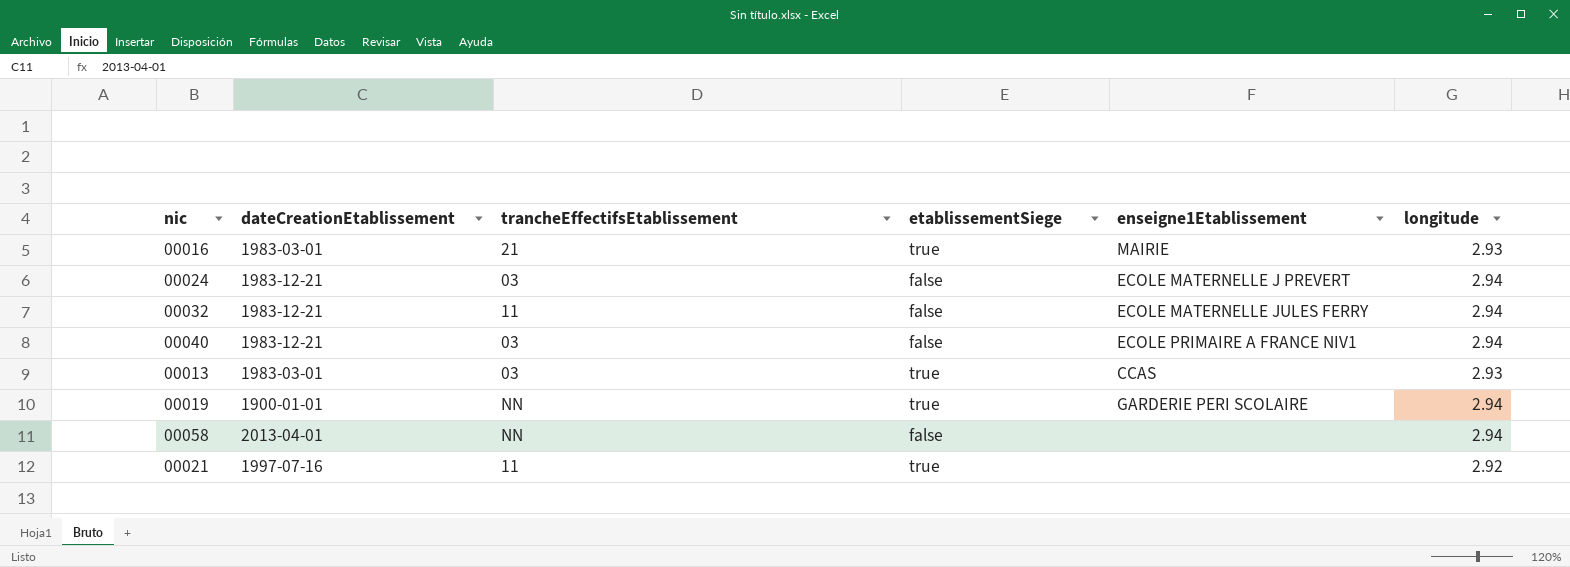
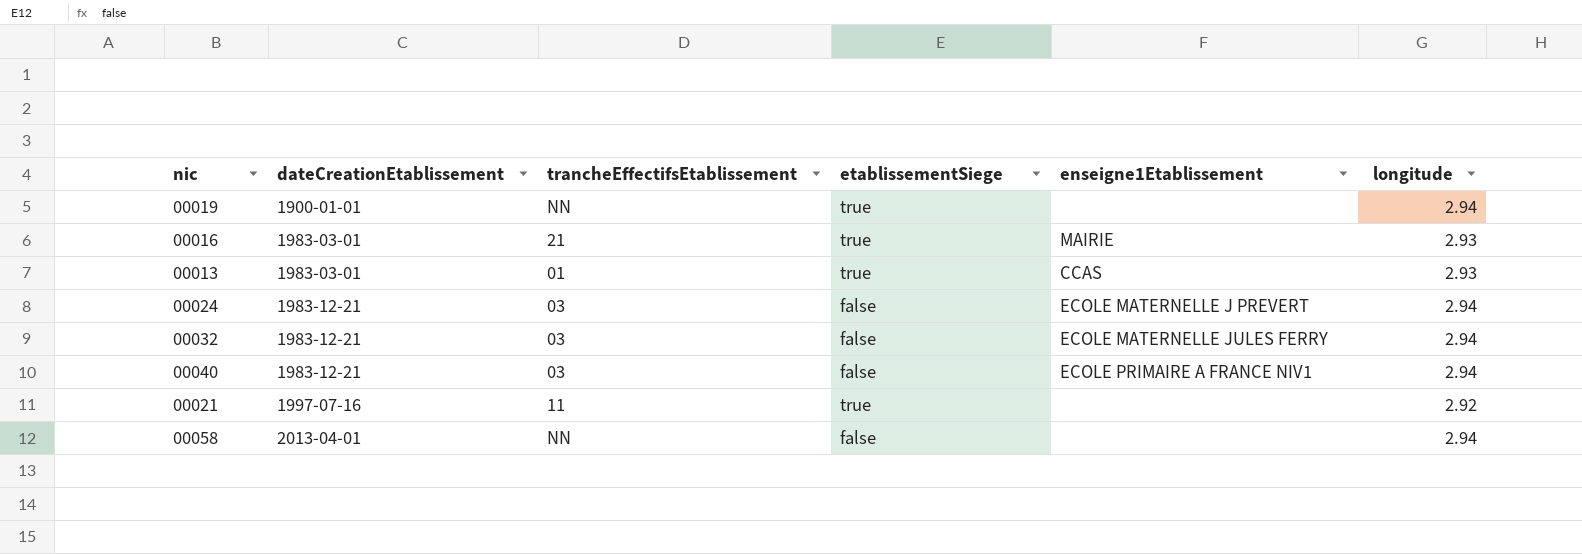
row order: none -> dateCreationEtablissement ascending
00019 | enseigne1Etablissement: GARDERIE PERI SCOLAIRE -> none
00013 | trancheEffectifsEtablissement: 03 -> 01
00032 | trancheEffectifsEtablissement: 11 -> 03

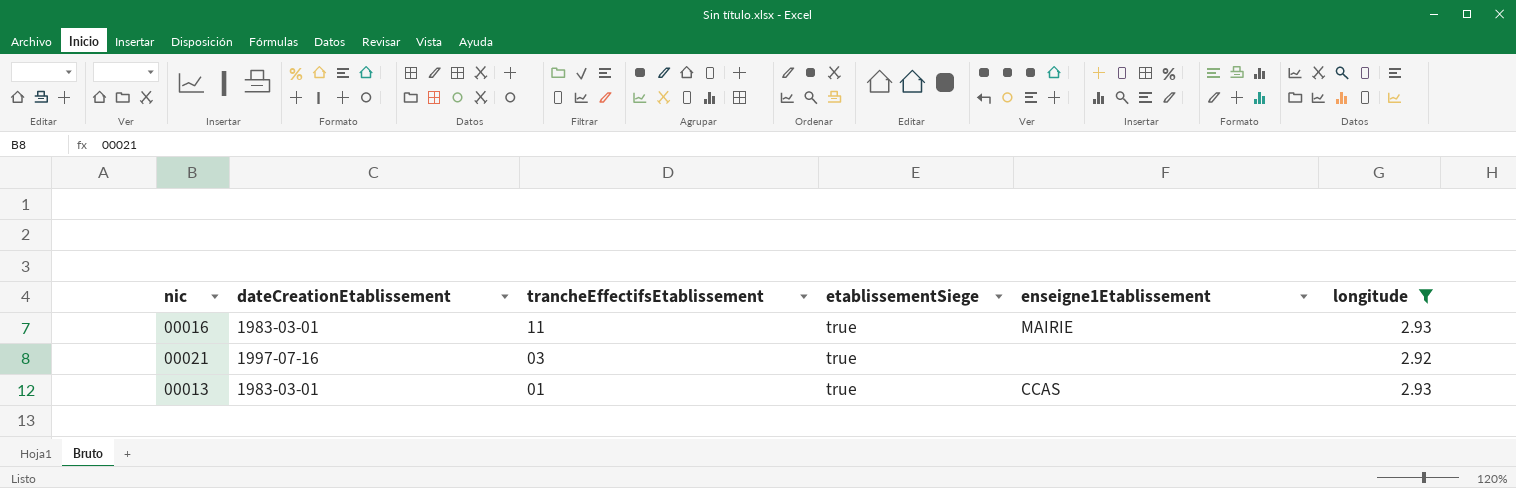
filter: none -> longitude != 2.94
row order: dateCreationEtablissement ascending -> trancheEffectifsEtablissement descending
00016 | trancheEffectifsEtablissement: 21 -> 11
00021 | trancheEffectifsEtablissement: 11 -> 03

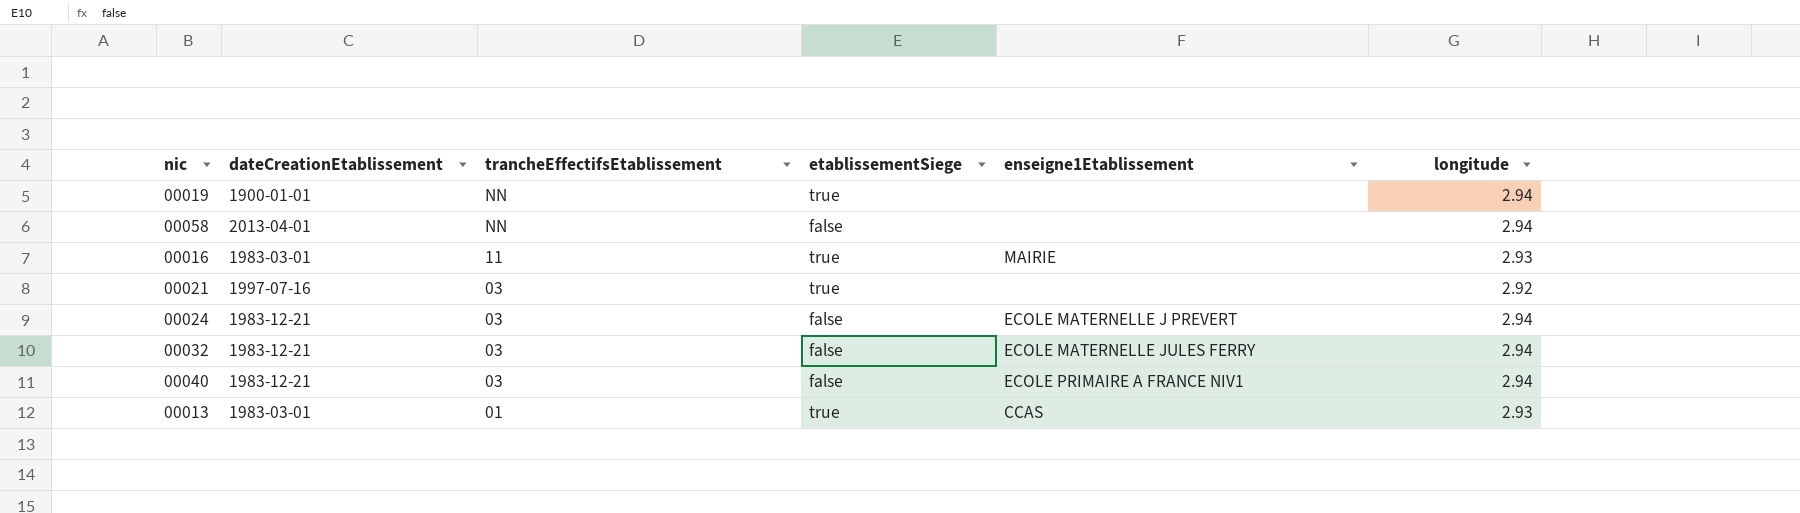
filter: longitude != 2.94 -> none

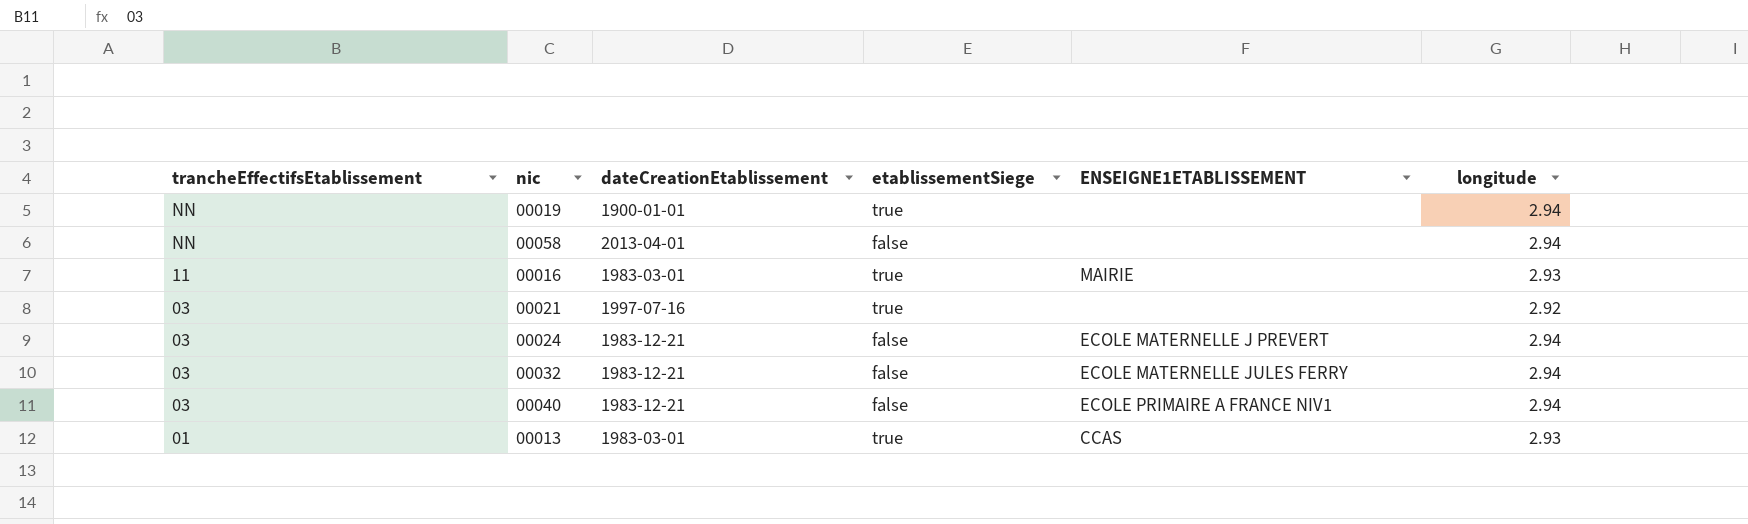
column trancheEffectifsEtablissement | position: 3 -> 1
column name: enseigne1Etablissement -> ENSEIGNE1ETABLISSEMENT

